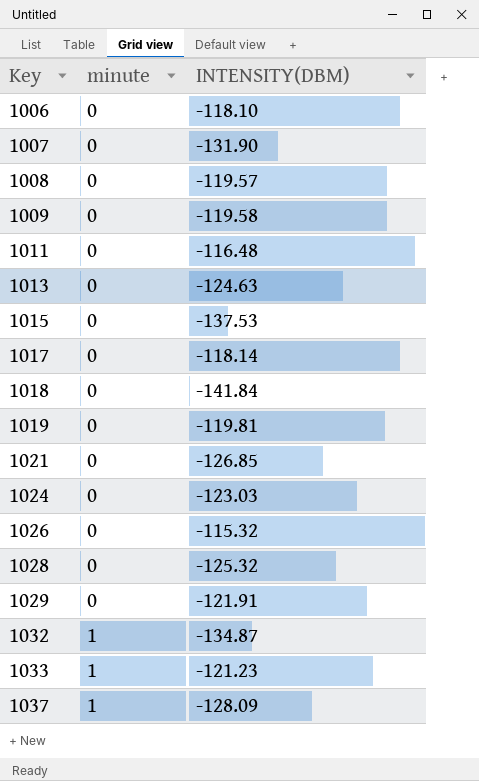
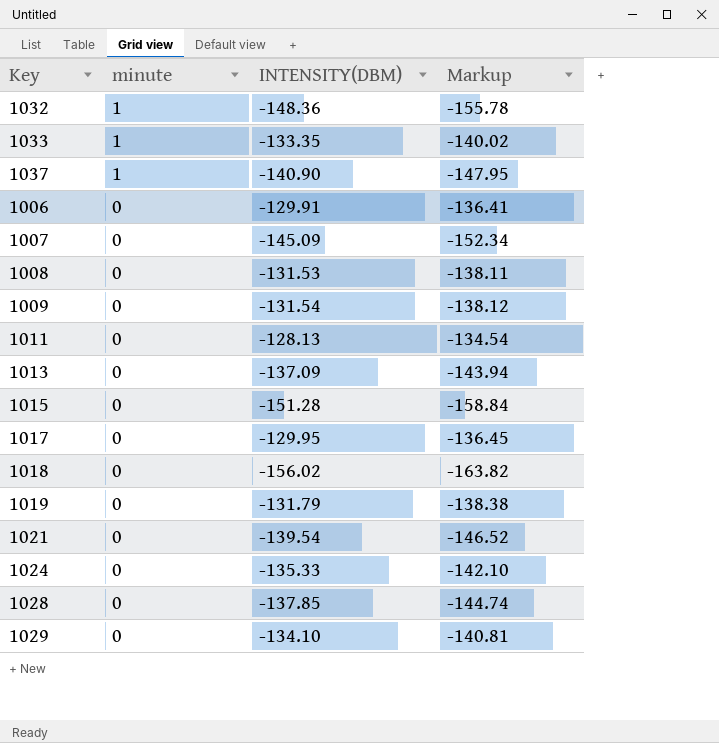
row order: Key ascending -> minute descending
column Markup | formula: none -> [INTENSITY(DBM)] * 1.05
row 1026: 0 | -115.32 -> none
1032 | INTENSITY(DBM): -134.87 -> -148.36
1033 | INTENSITY(DBM): -121.23 -> -133.35
1037 | INTENSITY(DBM): -128.09 -> -140.90
1006 | INTENSITY(DBM): -118.10 -> -129.91
1007 | INTENSITY(DBM): -131.90 -> -145.09
1008 | INTENSITY(DBM): -119.57 -> -131.53
1009 | INTENSITY(DBM): -119.58 -> -131.54
1011 | INTENSITY(DBM): -116.48 -> -128.13
1013 | INTENSITY(DBM): -124.63 -> -137.09
1015 | INTENSITY(DBM): -137.53 -> -151.28
1017 | INTENSITY(DBM): -118.14 -> -129.95
1018 | INTENSITY(DBM): -141.84 -> -156.02
1019 | INTENSITY(DBM): -119.81 -> -131.79
1021 | INTENSITY(DBM): -126.85 -> -139.54
1024 | INTENSITY(DBM): -123.03 -> -135.33
1028 | INTENSITY(DBM): -125.32 -> -137.85
1029 | INTENSITY(DBM): -121.91 -> -134.10

